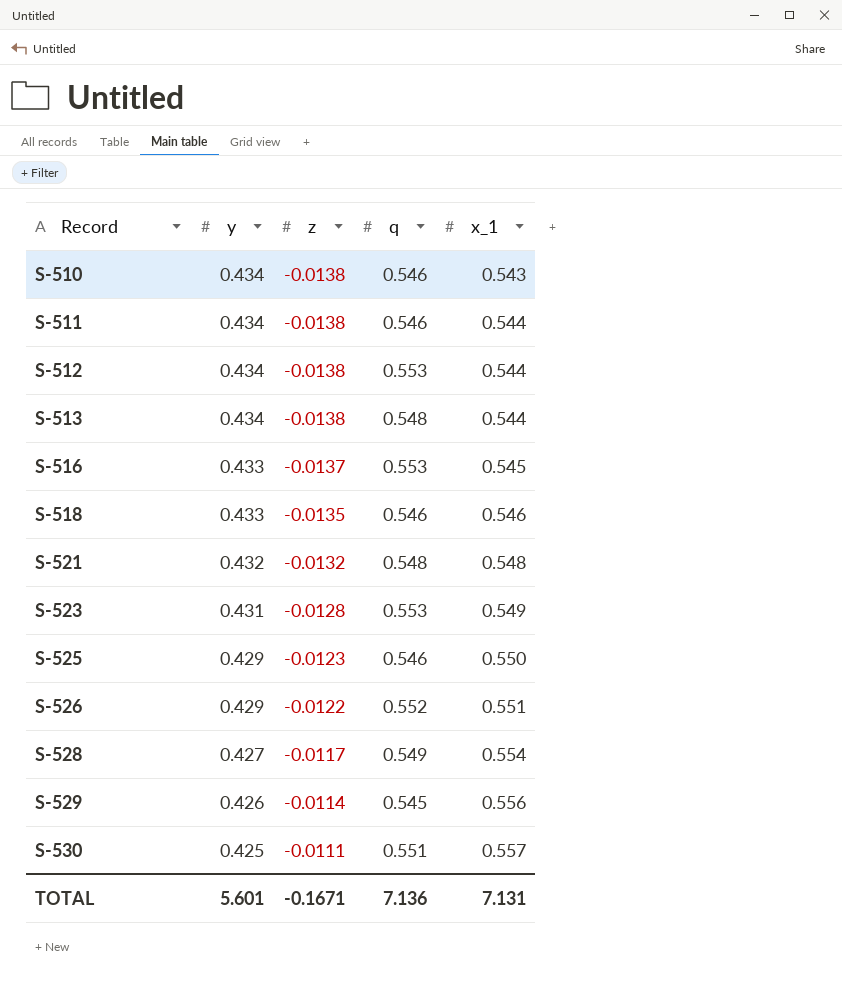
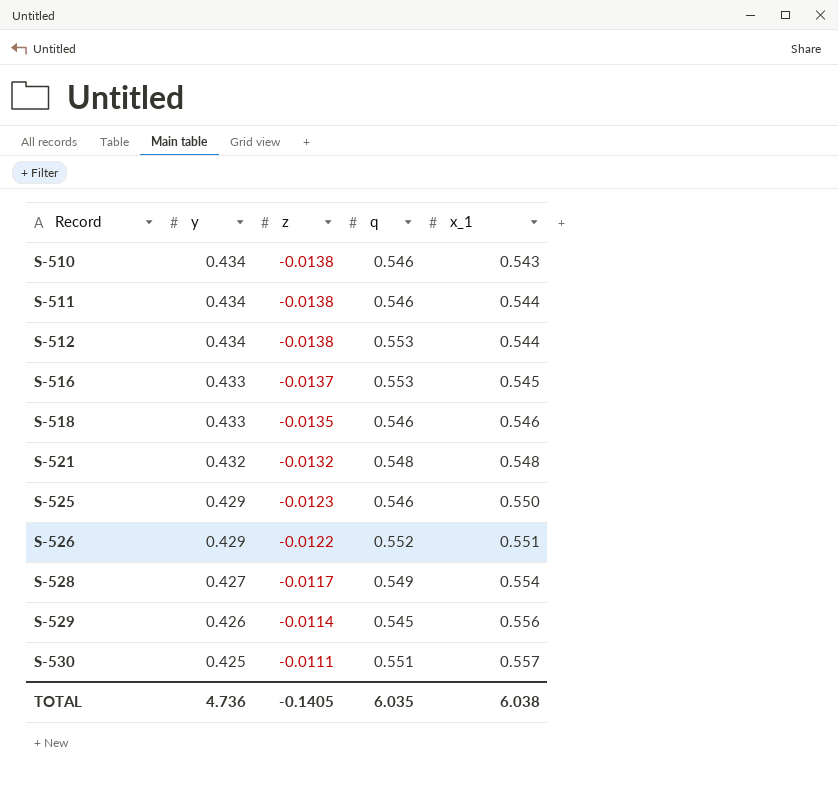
row S-513: 0.434 | -0.0138 | 0.548 | 0.544 -> none
row S-523: 0.431 | -0.0128 | 0.553 | 0.549 -> none
TOTAL | y: 5.601 -> 4.736
TOTAL | z: -0.1671 -> -0.1405
TOTAL | q: 7.136 -> 6.035
TOTAL | x_1: 7.131 -> 6.038

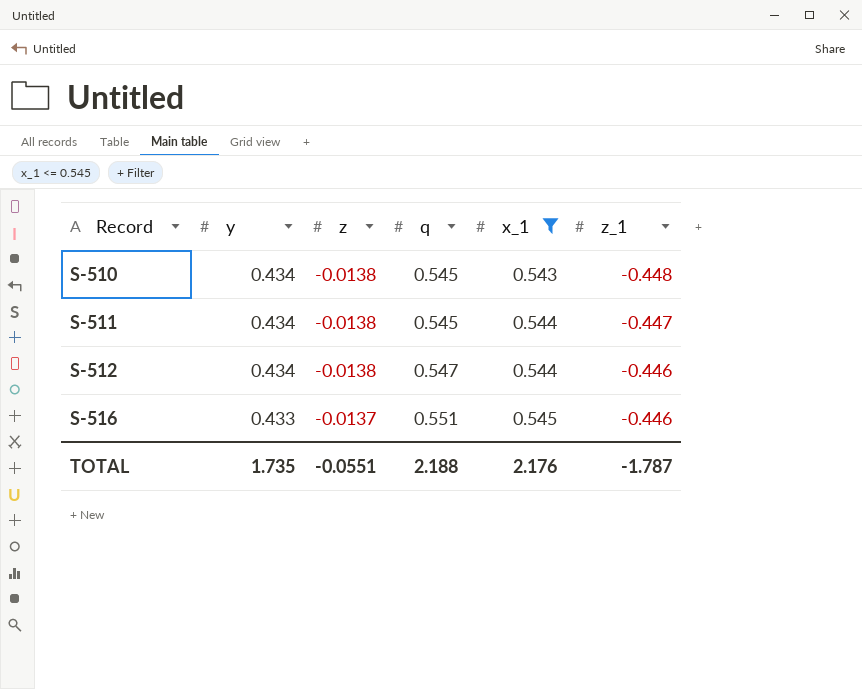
filter: none -> x_1 <= 0.545
column z_1 | position: none -> 6
S-510 | q: 0.546 -> 0.545
S-511 | q: 0.546 -> 0.545
S-512 | q: 0.553 -> 0.547
S-516 | q: 0.553 -> 0.551
TOTAL | y: 4.736 -> 1.735
TOTAL | z: -0.1405 -> -0.0551
TOTAL | q: 6.035 -> 2.188
TOTAL | x_1: 6.038 -> 2.176

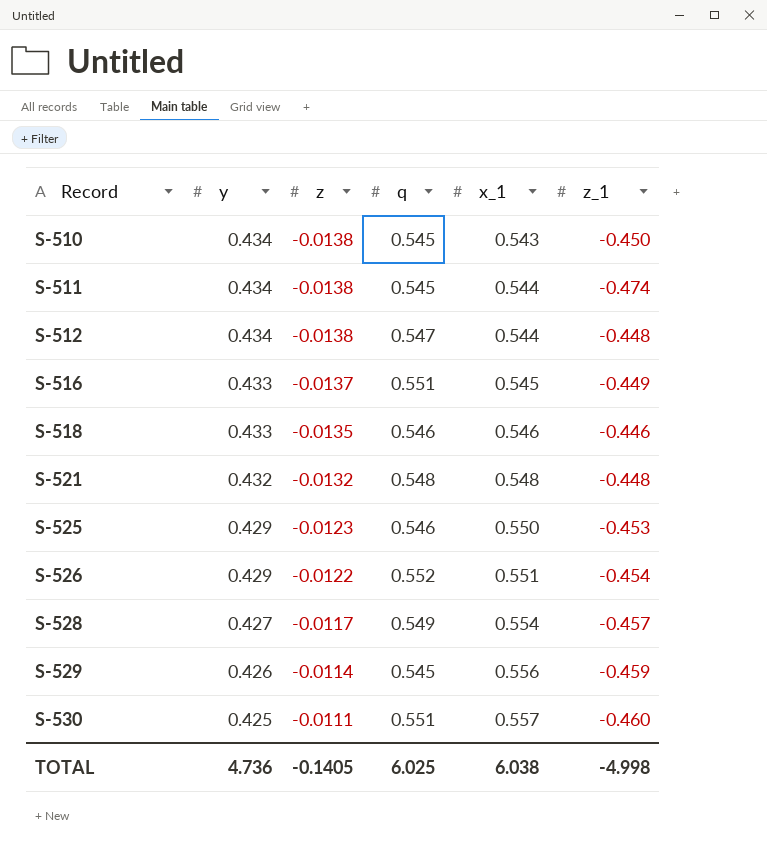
filter: x_1 <= 0.545 -> none
S-510 | z_1: -0.448 -> -0.450
S-511 | z_1: -0.447 -> -0.474
S-512 | z_1: -0.446 -> -0.448
S-516 | z_1: -0.446 -> -0.449
TOTAL | y: 1.735 -> 4.736
TOTAL | z: -0.0551 -> -0.1405
TOTAL | q: 2.188 -> 6.025
TOTAL | x_1: 2.176 -> 6.038
TOTAL | z_1: -1.787 -> -4.998

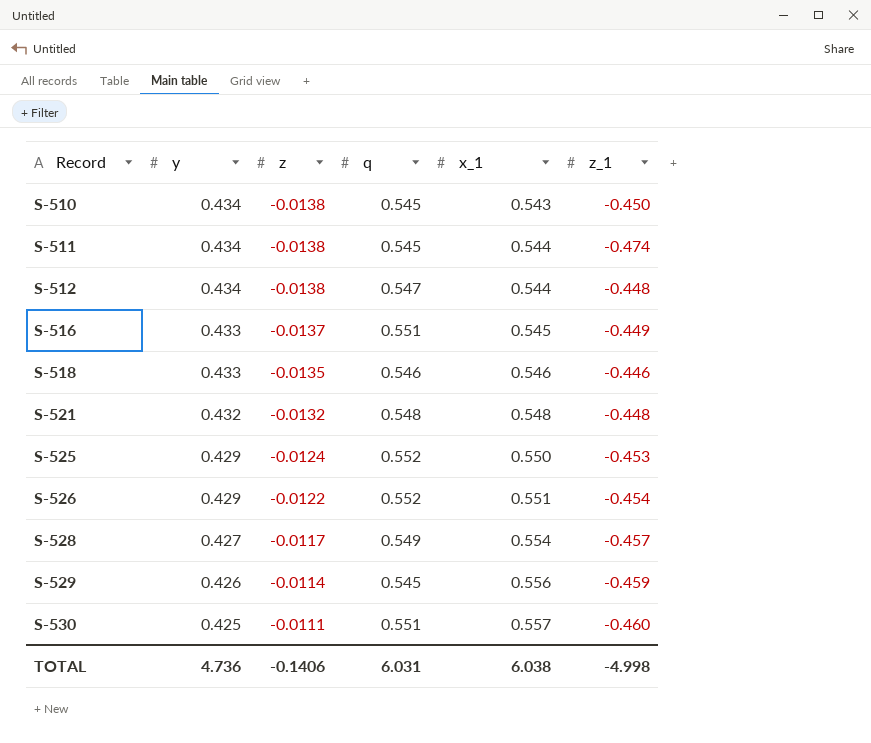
S-525 | z: -0.0123 -> -0.0124
S-525 | q: 0.546 -> 0.552
TOTAL | z: -0.1405 -> -0.1406
TOTAL | q: 6.025 -> 6.031

